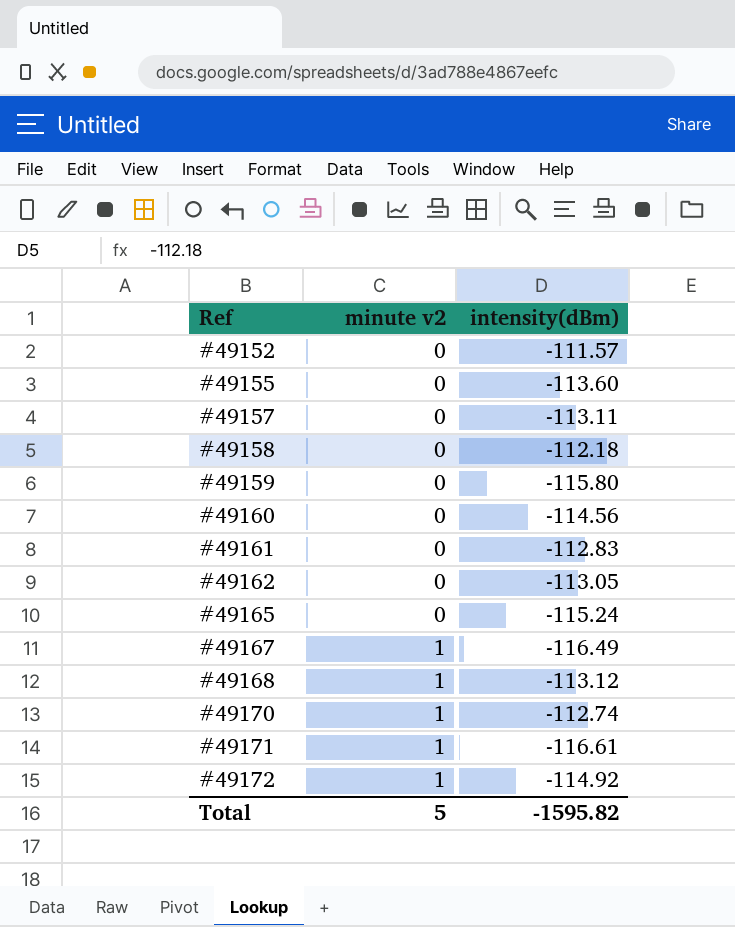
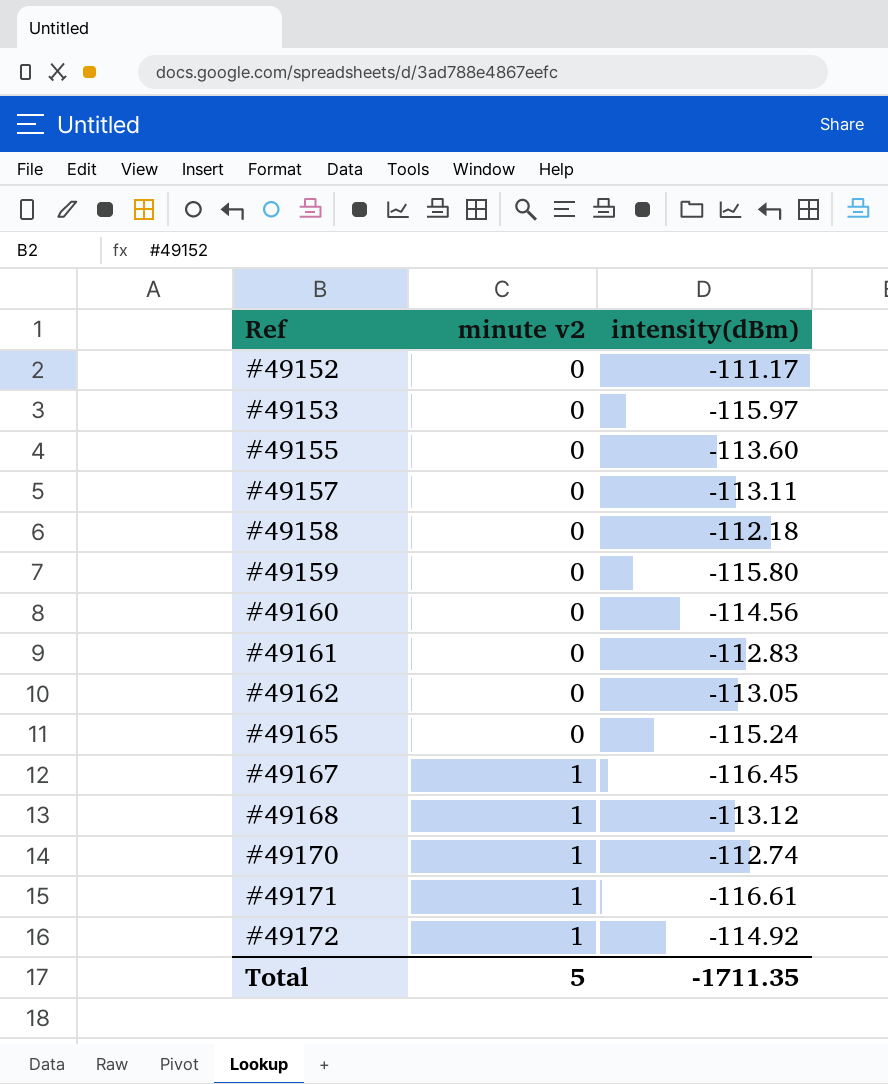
#49152 | intensity(dBm): -111.57 -> -111.17
row #49153: none -> 0 | -115.97
#49167 | intensity(dBm): -116.49 -> -116.45
Total | intensity(dBm): -1595.82 -> -1711.35

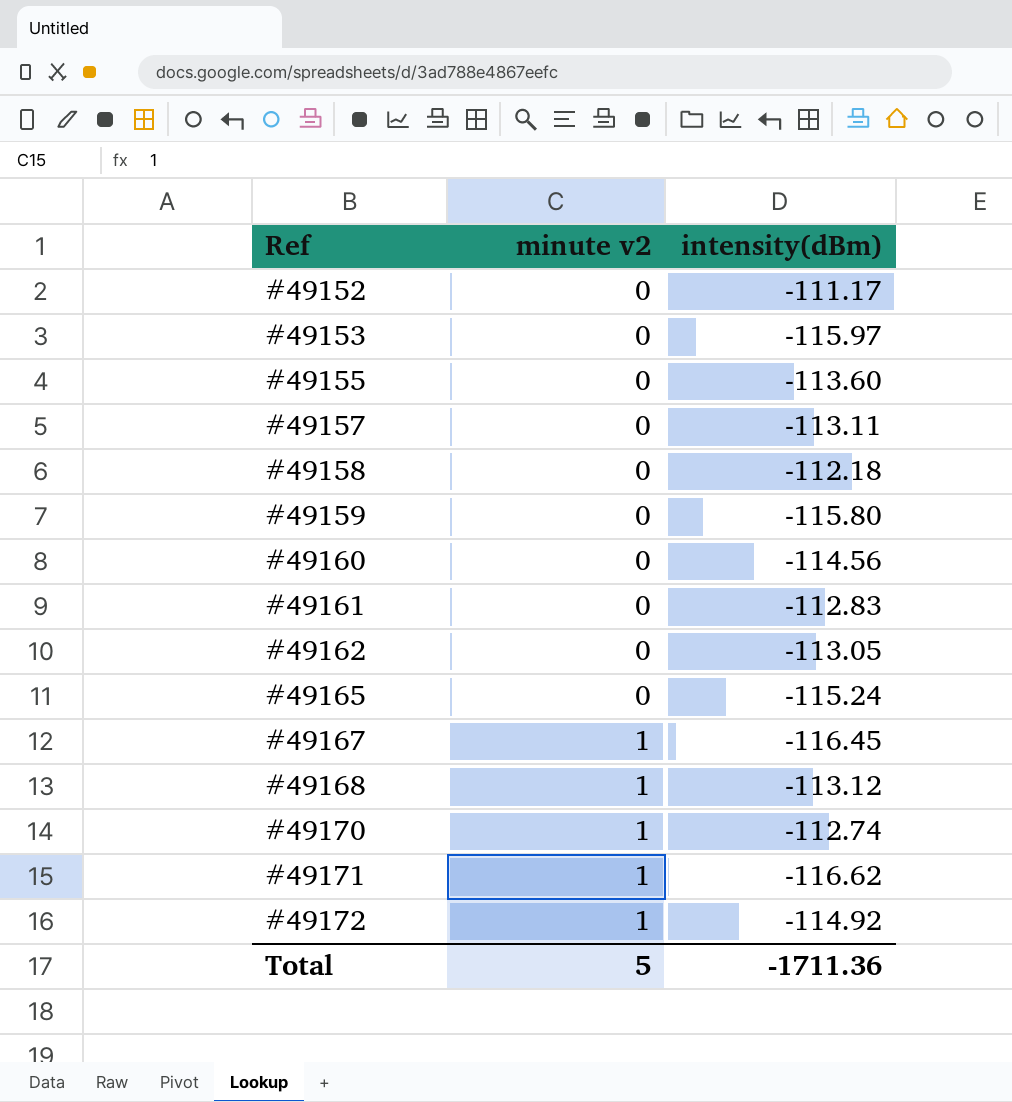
#49171 | intensity(dBm): -116.61 -> -116.62
Total | intensity(dBm): -1711.35 -> -1711.36

